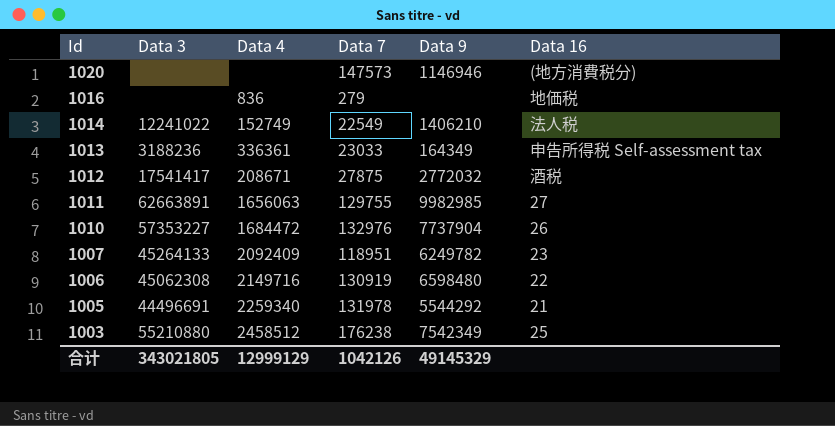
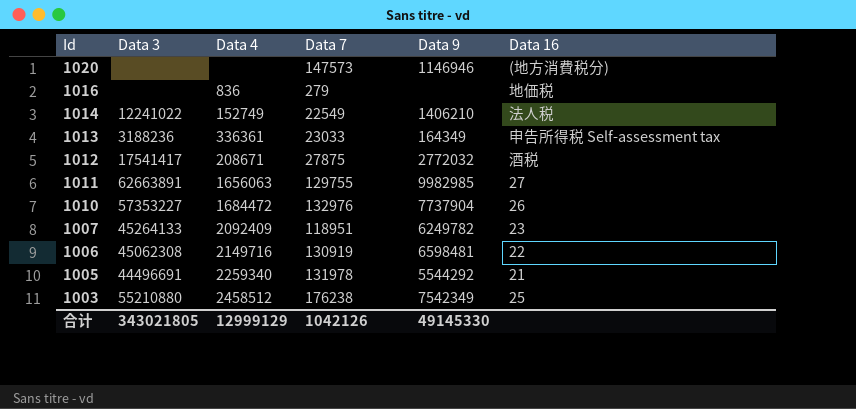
1006 | Data 9: 6598480 -> 6598481
合计 | Data 9: 49145329 -> 49145330

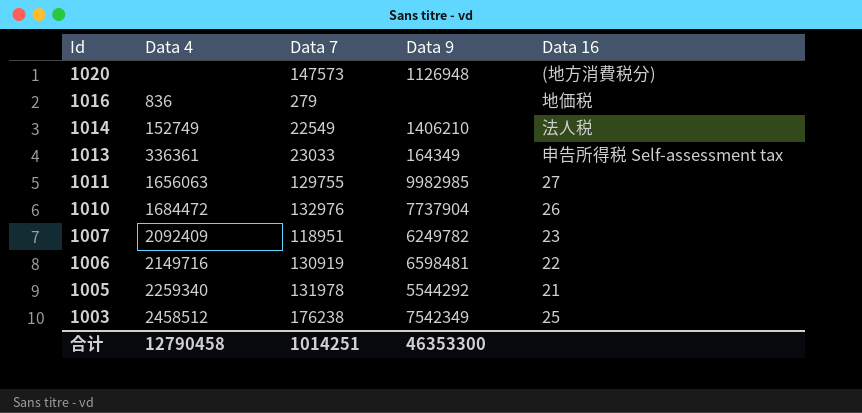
column Data 3 | position: 2 -> none
row 1012: 17541417 | 208671 | 27875 | 2772032 | 酒税 -> none
1020 | Data 9: 1146946 -> 1126948
合计 | Data 4: 12999129 -> 12790458
合计 | Data 7: 1042126 -> 1014251
合计 | Data 9: 49145330 -> 46353300

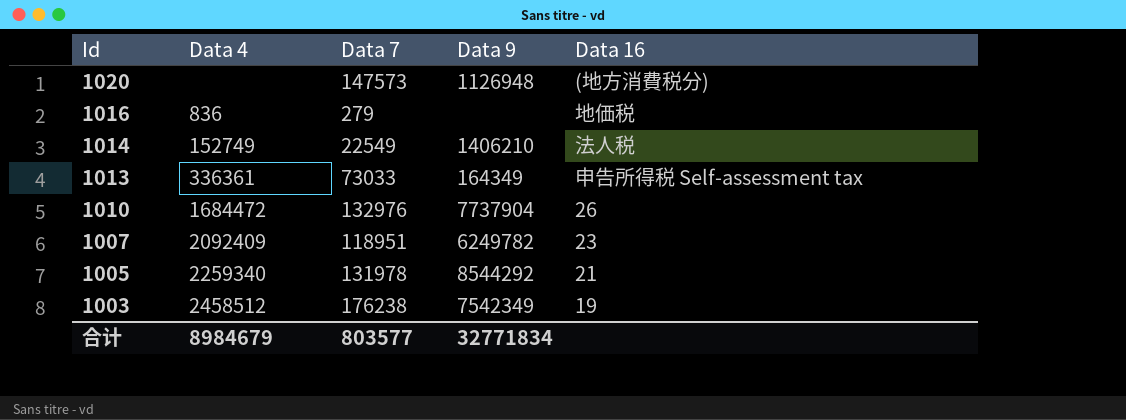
row 1011: 1656063 | 129755 | 9982985 | 27 -> none
row 1006: 2149716 | 130919 | 6598481 | 22 -> none
1013 | Data 7: 23033 -> 73033
1005 | Data 9: 5544292 -> 8544292
1003 | Data 16: 25 -> 19
合计 | Data 4: 12790458 -> 8984679
合计 | Data 7: 1014251 -> 803577
合计 | Data 9: 46353300 -> 32771834

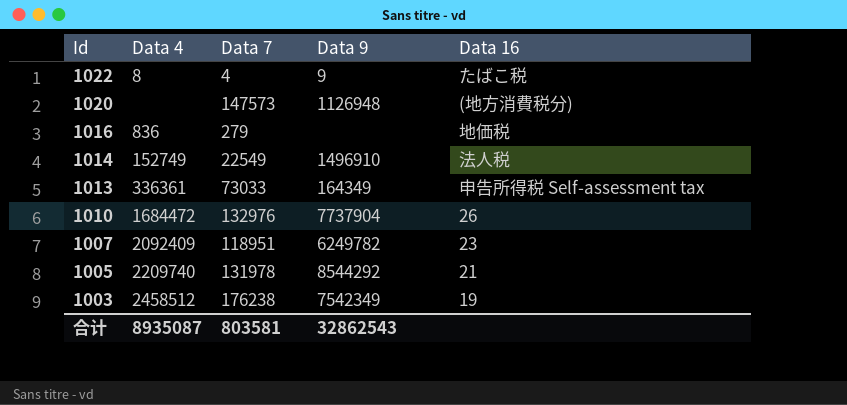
row 1022: none -> 8 | 4 | 9 | たばこ税
1014 | Data 9: 1406210 -> 1496910
1005 | Data 4: 2259340 -> 2209740
合计 | Data 4: 8984679 -> 8935087
合计 | Data 7: 803577 -> 803581
合计 | Data 9: 32771834 -> 32862543

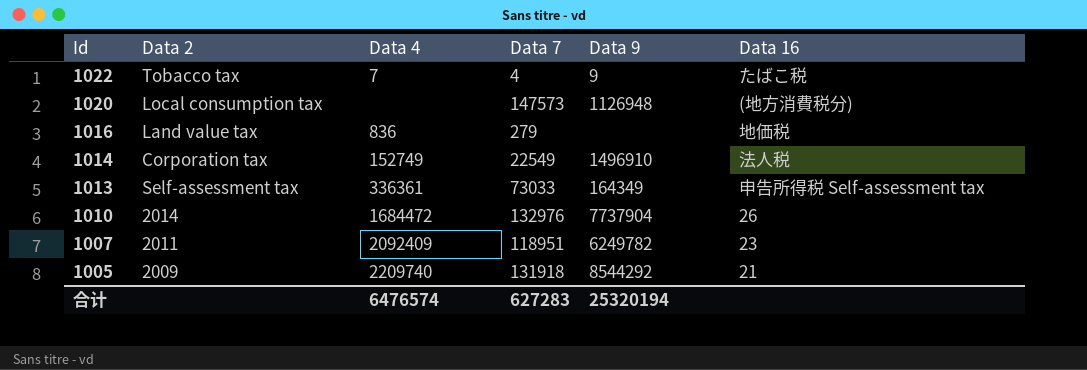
column Data 2 | position: none -> 2
row 1003: 2458512 | 176238 | 7542349 | 19 -> none
1022 | Data 4: 8 -> 7
1005 | Data 7: 131978 -> 131918
合计 | Data 4: 8935087 -> 6476574
合计 | Data 7: 803581 -> 627283
合计 | Data 9: 32862543 -> 25320194

